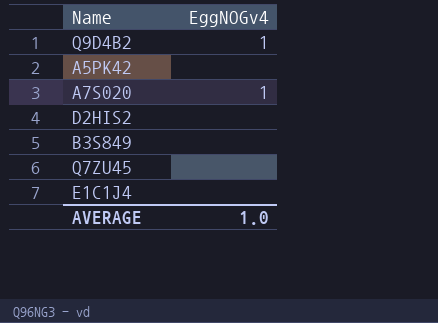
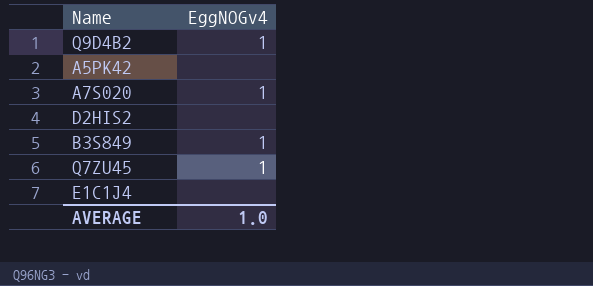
B3S849 | EggNOGv4: none -> 1
Q7ZU45 | EggNOGv4: none -> 1

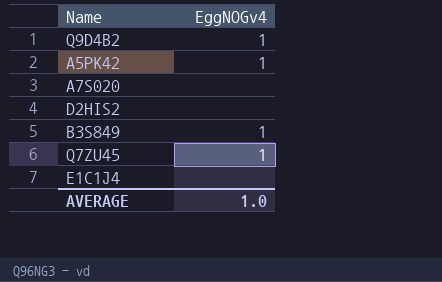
A5PK42 | EggNOGv4: none -> 1
A7S020 | EggNOGv4: 1 -> none

